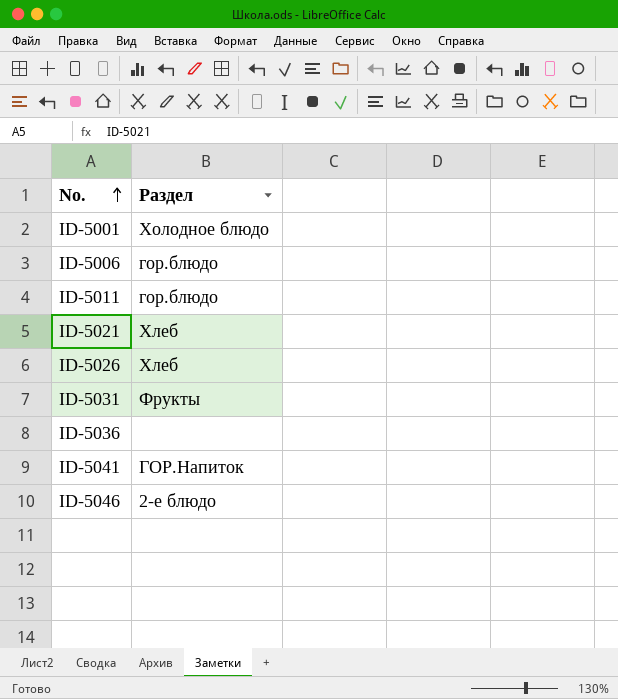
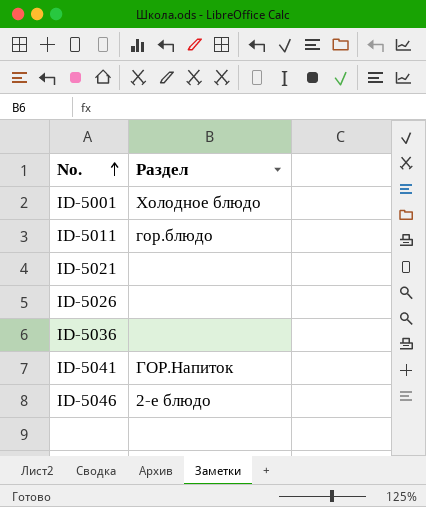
row ID-5006: гор.блюдо -> none
row ID-5031: Фрукты -> none
ID-5021 | Раздел: Хлеб -> none
ID-5026 | Раздел: Хлеб -> none

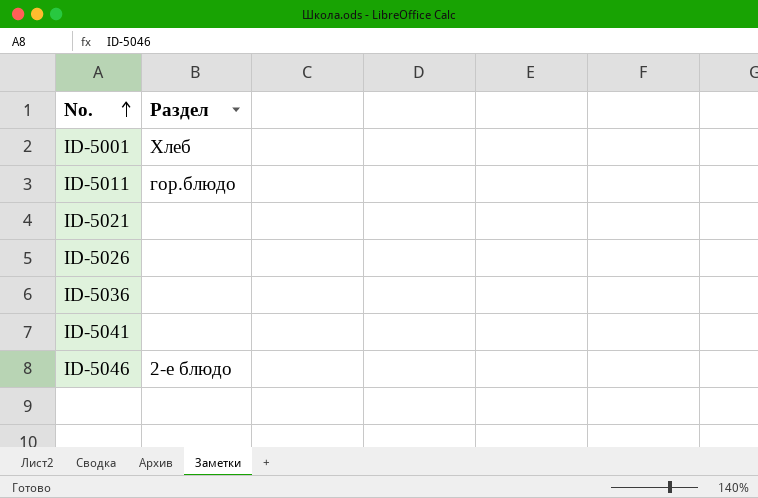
ID-5001 | Раздел: Холодное блюдо -> Хлеб
ID-5041 | Раздел: ГОР.Напиток -> none

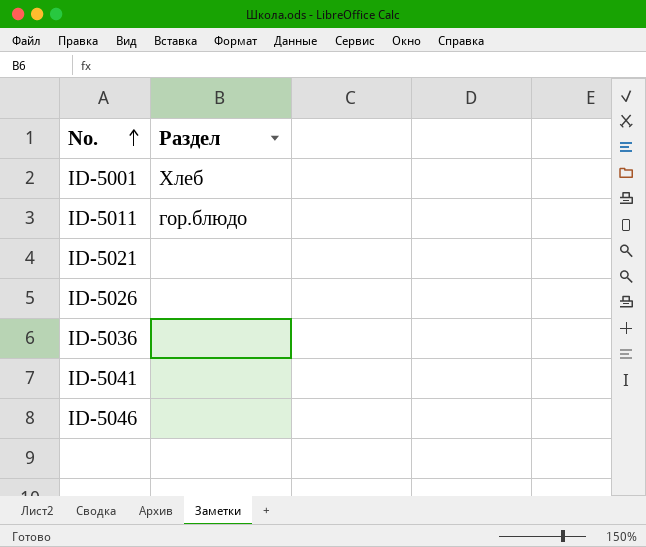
ID-5046 | Раздел: 2-е блюдо -> none

